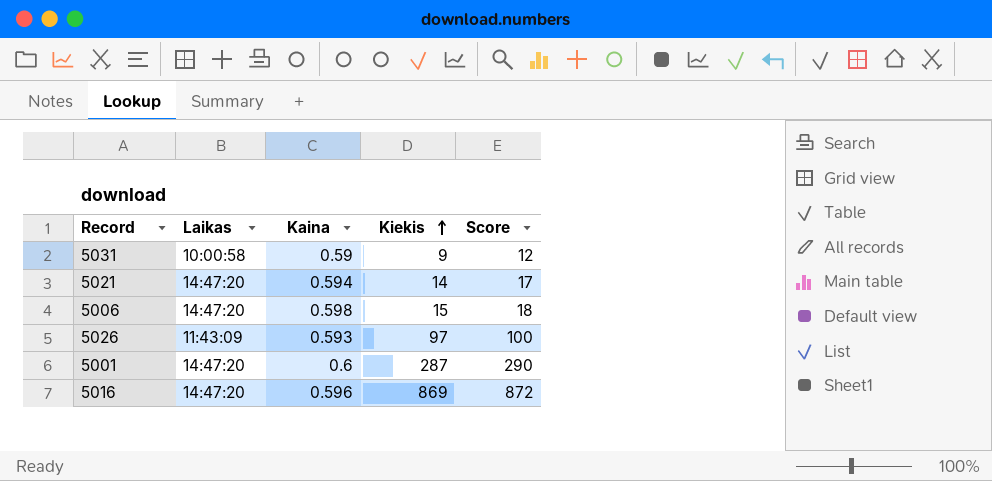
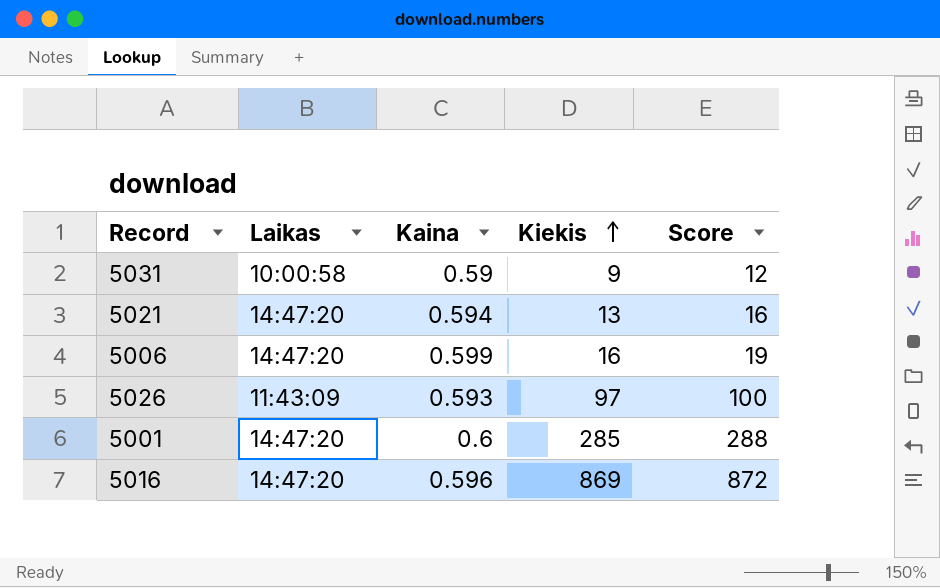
5021 | Kiekis: 14 -> 13
5021 | Score: 17 -> 16
5006 | Kaina: 0.598 -> 0.599
5006 | Kiekis: 15 -> 16
5006 | Score: 18 -> 19
5001 | Kiekis: 287 -> 285
5001 | Score: 290 -> 288

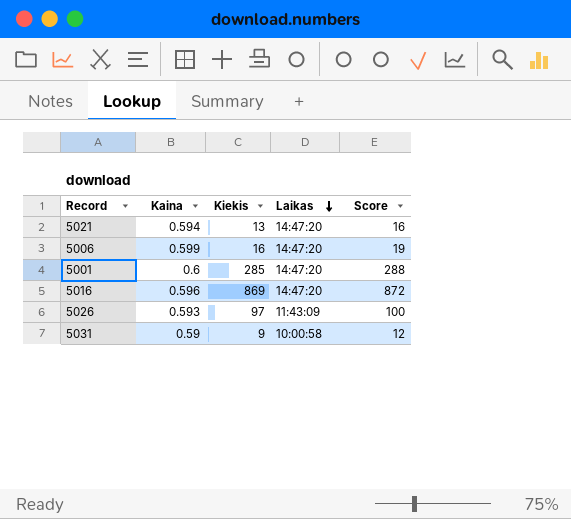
row order: Kiekis ascending -> Laikas descending
column Laikas | position: 2 -> 4

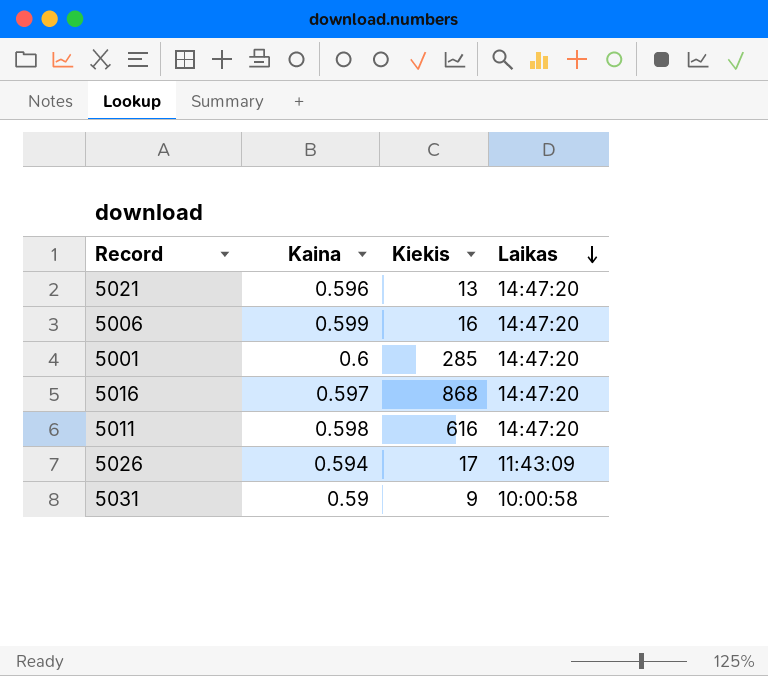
column Score | formula: [Kiekis] + 3 -> none
5021 | Kaina: 0.594 -> 0.596
5016 | Kaina: 0.596 -> 0.597
5016 | Kiekis: 869 -> 868
row 5011: none -> 0.598 | 616 | 14:47:20
5026 | Kaina: 0.593 -> 0.594
5026 | Kiekis: 97 -> 17

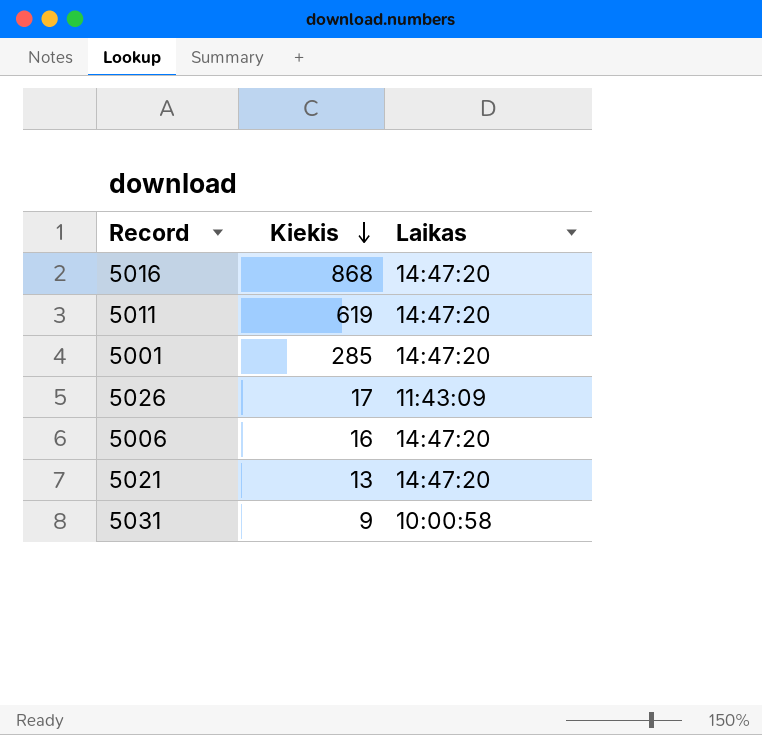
row order: Laikas descending -> Kiekis descending
column Kaina | position: 2 -> none
5011 | Kiekis: 616 -> 619

